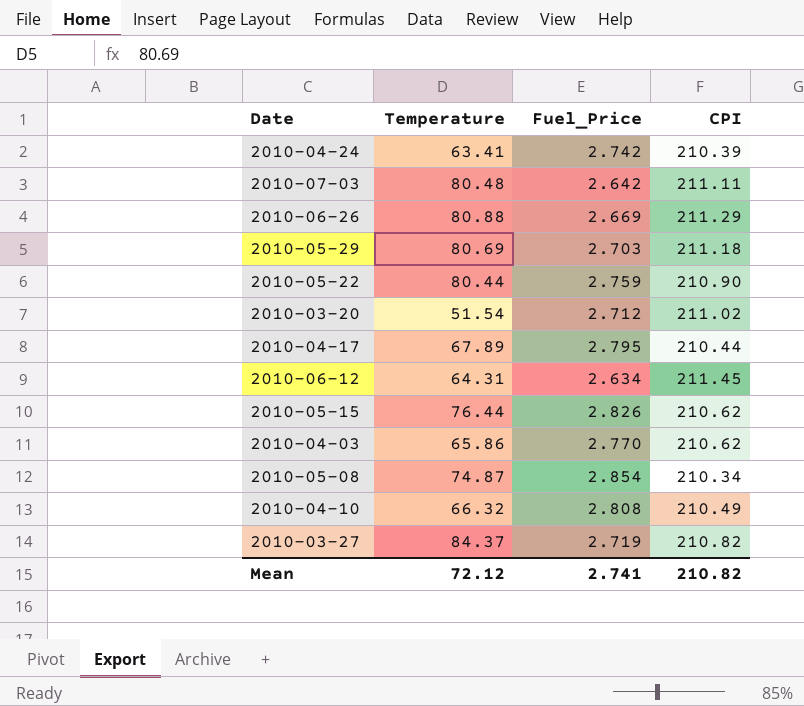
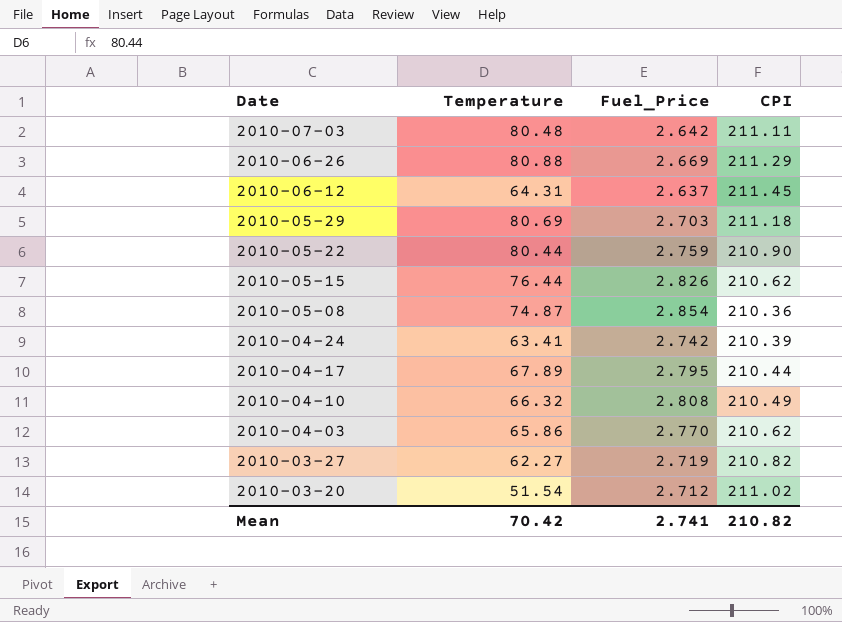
row order: none -> Date descending
2010-06-12 | Fuel_Price: 2.634 -> 2.637
2010-05-08 | CPI: 210.34 -> 210.36
2010-03-27 | Temperature: 84.37 -> 62.27
Mean | Temperature: 72.12 -> 70.42

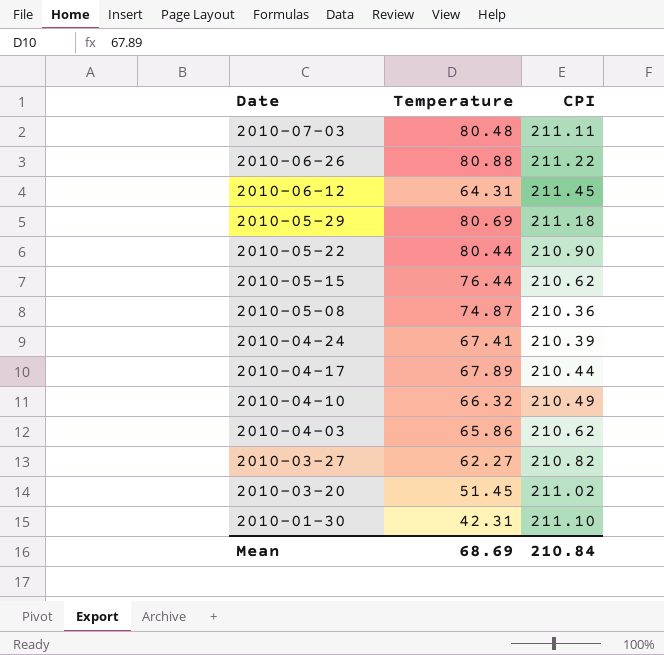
column Fuel_Price | position: 3 -> none
2010-06-26 | CPI: 211.29 -> 211.22
2010-04-24 | Temperature: 63.41 -> 67.41
2010-03-20 | Temperature: 51.54 -> 51.45
row 2010-01-30: none -> 42.31 | 211.10
Mean | Temperature: 70.42 -> 68.69
Mean | CPI: 210.82 -> 210.84

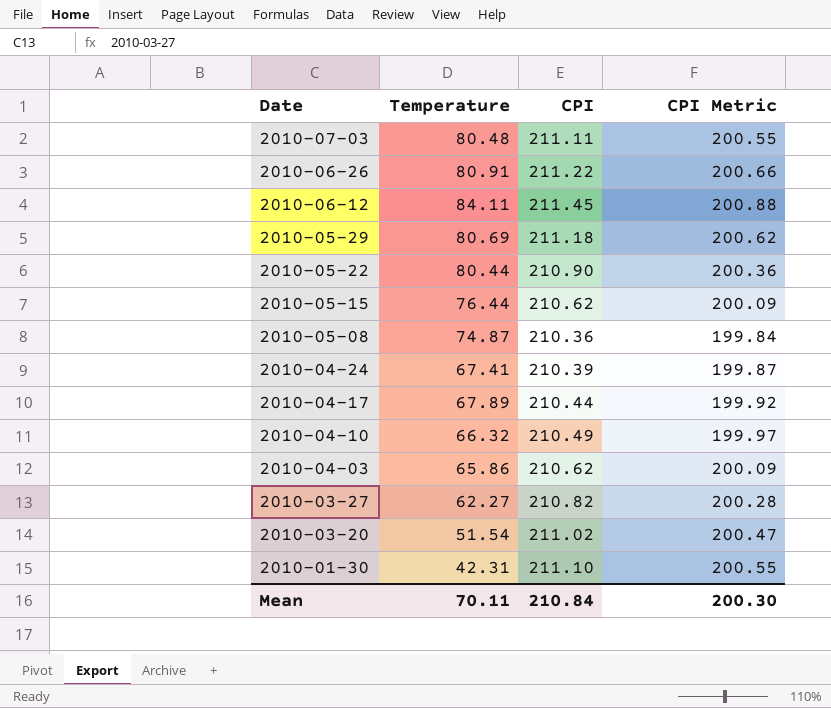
column CPI Metric | formula: none -> [CPI] * 0.95
2010-06-26 | Temperature: 80.88 -> 80.91
2010-06-12 | Temperature: 64.31 -> 84.11
2010-03-20 | Temperature: 51.45 -> 51.54
Mean | Temperature: 68.69 -> 70.11

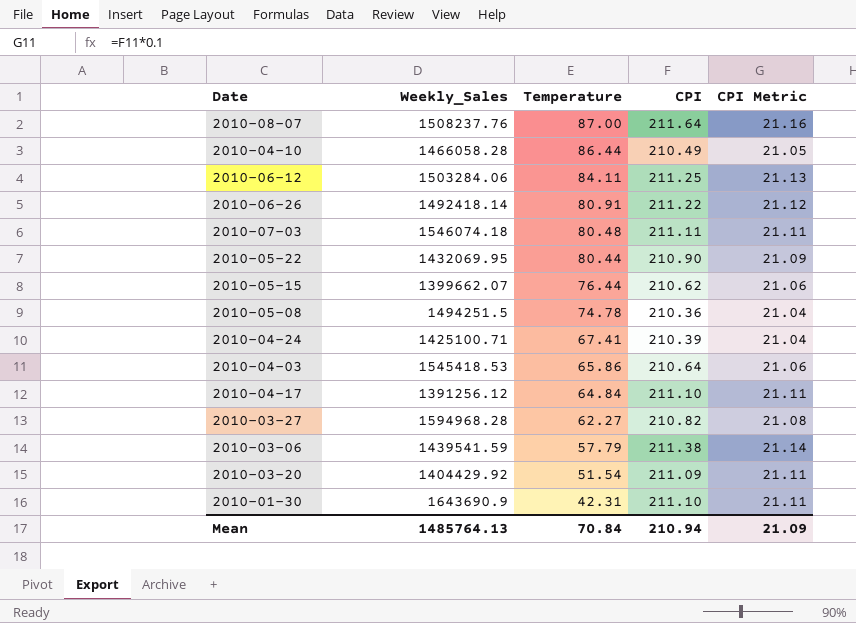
row order: Date descending -> Temperature descending
column Weekly_Sales | position: none -> 2
column CPI Metric | formula: [CPI] * 0.95 -> [CPI] * 0.1
row 2010-05-29: 80.69 | 211.18 | 200.62 -> none
row 2010-08-07: none -> 1508237.76 | 87.00 | 211.64 | 21.16
2010-04-10 | Temperature: 66.32 -> 86.44
2010-06-12 | CPI: 211.45 -> 211.25
2010-05-08 | Temperature: 74.87 -> 74.78
2010-04-03 | CPI: 210.62 -> 210.64
2010-04-17 | Temperature: 67.89 -> 64.84
2010-04-17 | CPI: 210.44 -> 211.10
row 2010-03-06: none -> 1439541.59 | 57.79 | 211.38 | 21.14
2010-03-20 | CPI: 211.02 -> 211.09
Mean | Temperature: 70.11 -> 70.84
Mean | CPI: 210.84 -> 210.94
Mean | CPI Metric: 200.30 -> 21.09

